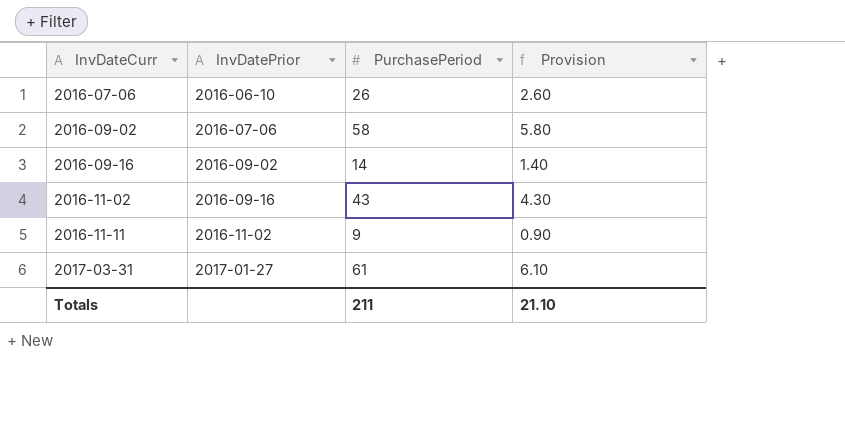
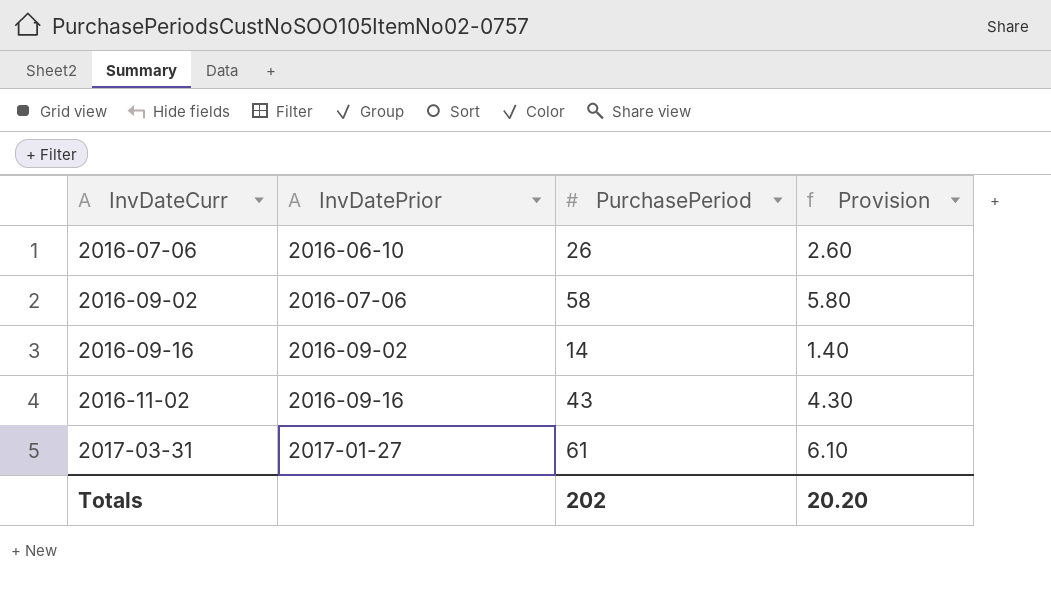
row 2016-11-11: 2016-11-02 | 9 | 0.90 -> none
Totals | PurchasePeriod: 211 -> 202
Totals | Provision: 21.10 -> 20.20

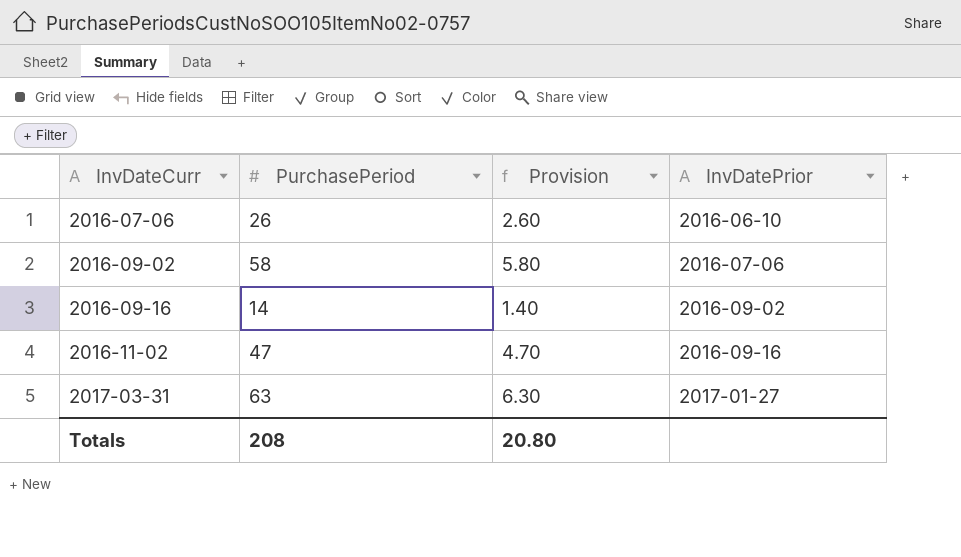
column InvDatePrior | position: 2 -> 4
2016-11-02 | PurchasePeriod: 43 -> 47
2016-11-02 | Provision: 4.30 -> 4.70
2017-03-31 | PurchasePeriod: 61 -> 63
2017-03-31 | Provision: 6.10 -> 6.30
Totals | PurchasePeriod: 202 -> 208
Totals | Provision: 20.20 -> 20.80

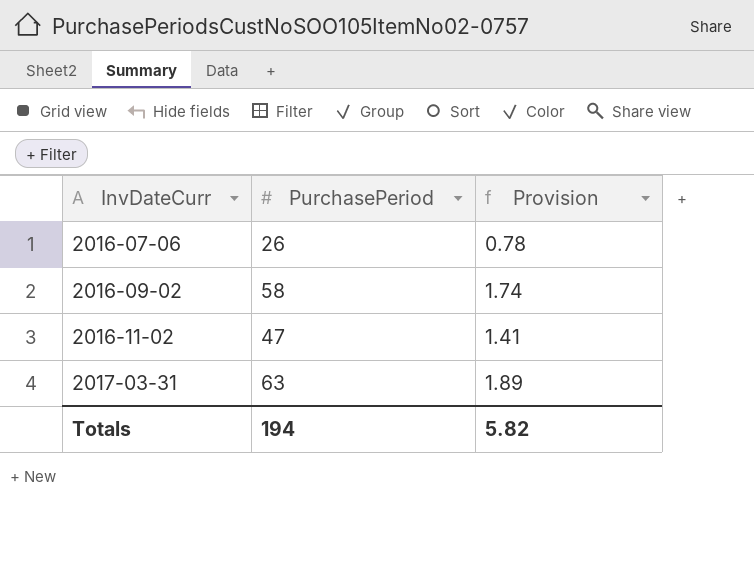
column InvDatePrior | position: 4 -> none
column Provision | formula: [PurchasePeriod] * 0.1 -> [PurchasePeriod] * 0.03
row 2016-09-16: 14 | 1.40 | 2016-09-02 -> none
Totals | PurchasePeriod: 208 -> 194
Totals | Provision: 20.80 -> 5.82

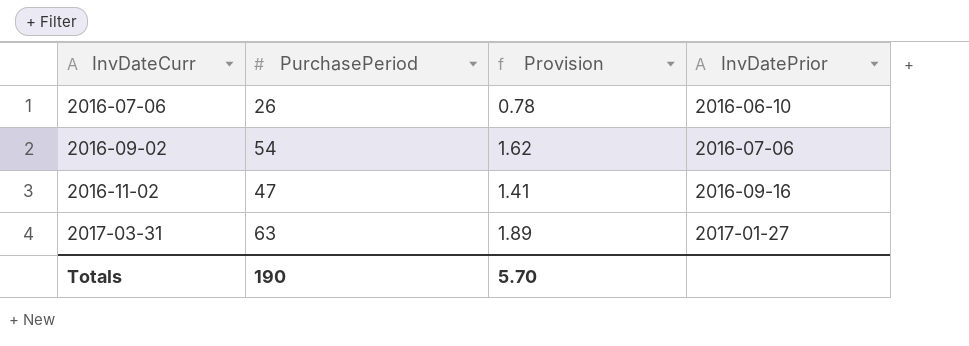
column InvDatePrior | position: none -> 4
2016-09-02 | PurchasePeriod: 58 -> 54
2016-09-02 | Provision: 1.74 -> 1.62
Totals | PurchasePeriod: 194 -> 190
Totals | Provision: 5.82 -> 5.70

